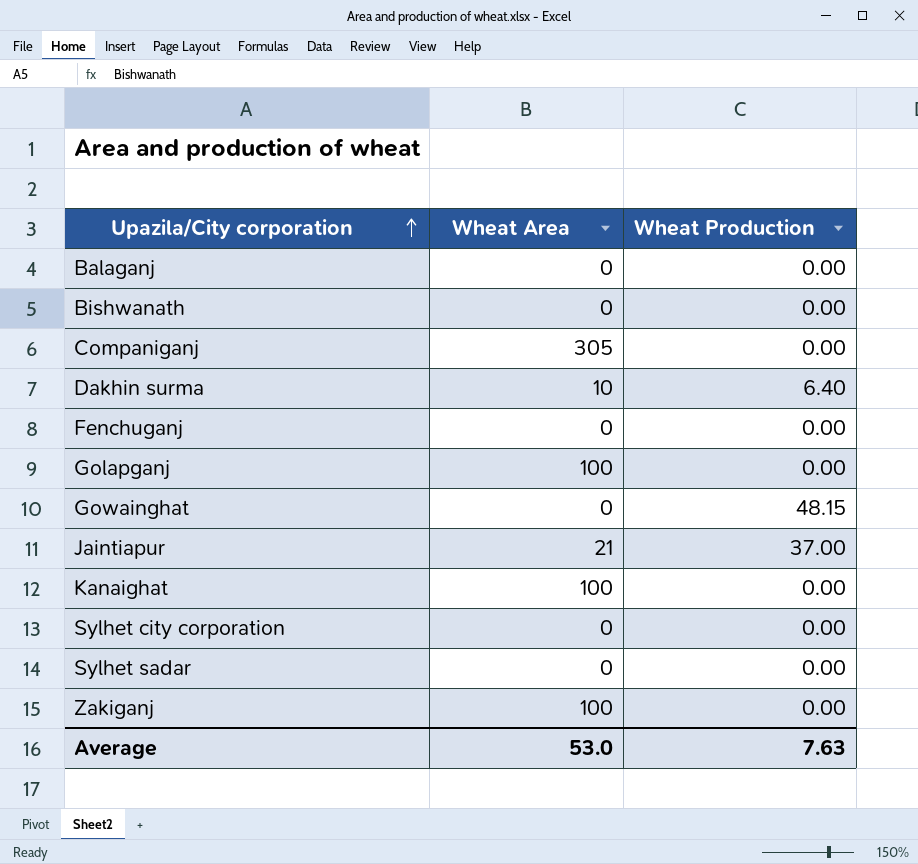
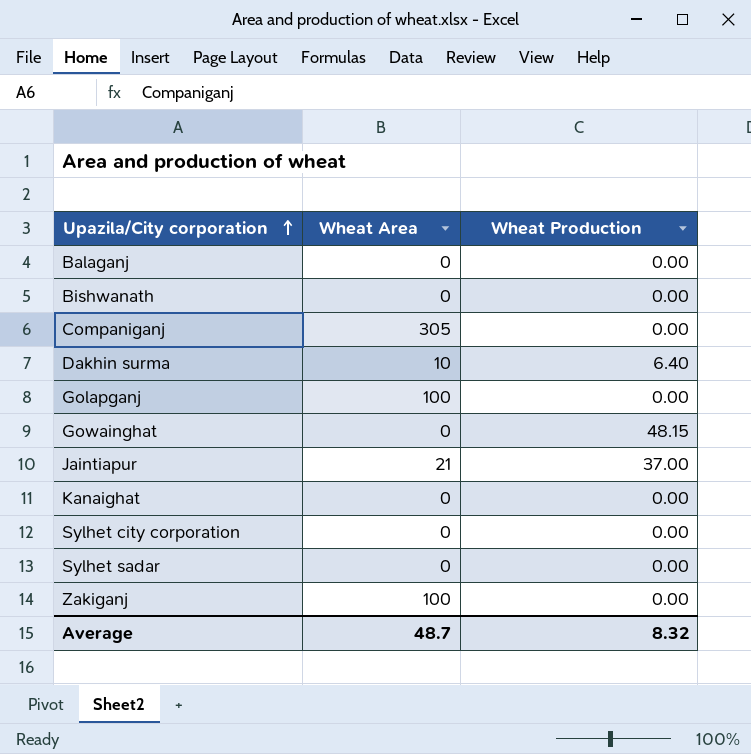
row Fenchuganj: 0 | 0.00 -> none
Kanaighat | Wheat Area: 100 -> 0
Average | Wheat Area: 53.0 -> 48.7
Average | Wheat Production: 7.63 -> 8.32

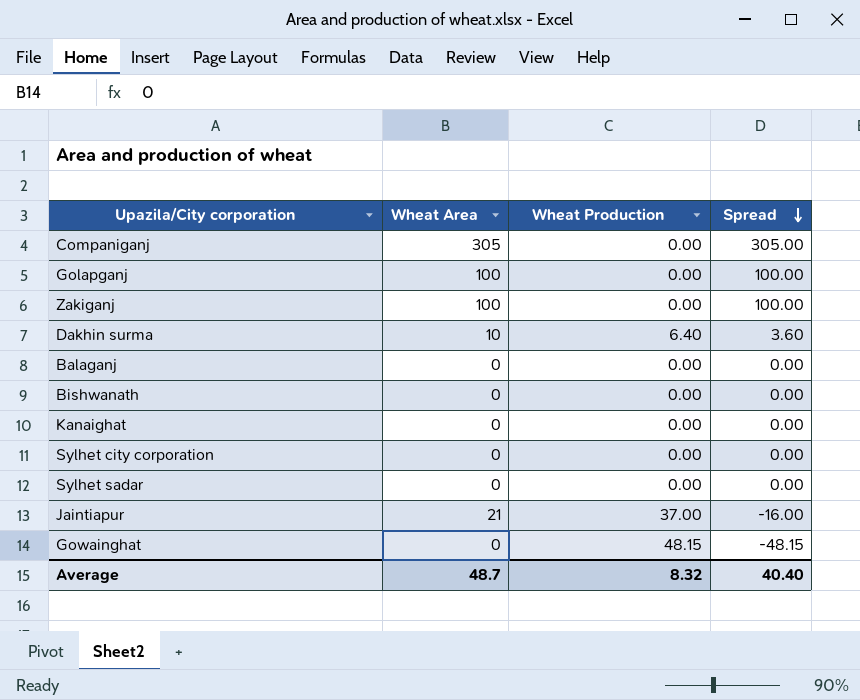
row order: Upazila/City corporation ascending -> Spread descending
column Spread | formula: none -> [Wheat Area] - [Wheat Production]

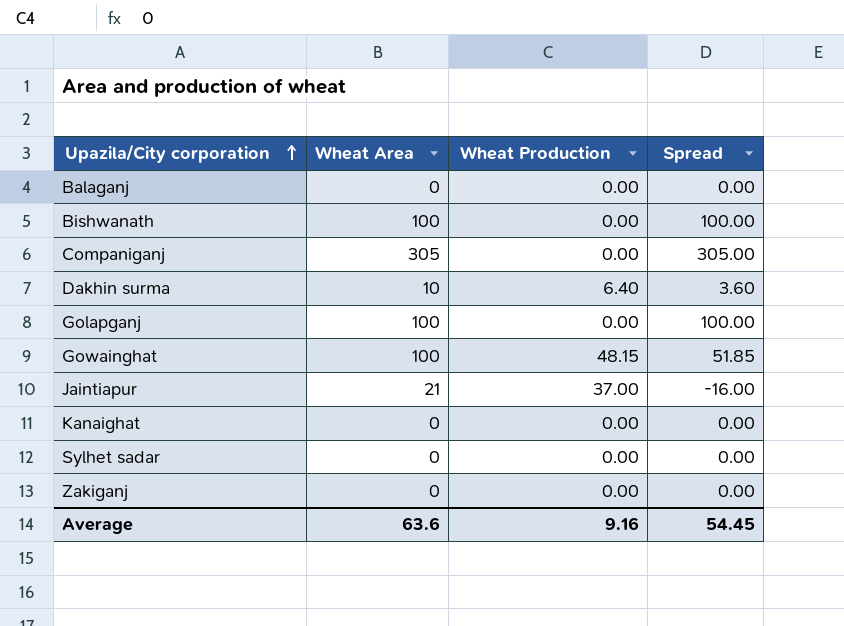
row order: Spread descending -> Upazila/City corporation ascending
row Sylhet city corporation: 0 | 0.00 | 0.00 -> none
Bishwanath | Wheat Area: 0 -> 100
Bishwanath | Spread: 0.00 -> 100.00
Gowainghat | Wheat Area: 0 -> 100
Gowainghat | Spread: -48.15 -> 51.85
Zakiganj | Wheat Area: 100 -> 0
Zakiganj | Spread: 100.00 -> 0.00
Average | Wheat Area: 48.7 -> 63.6
Average | Wheat Production: 8.32 -> 9.16
Average | Spread: 40.40 -> 54.45

